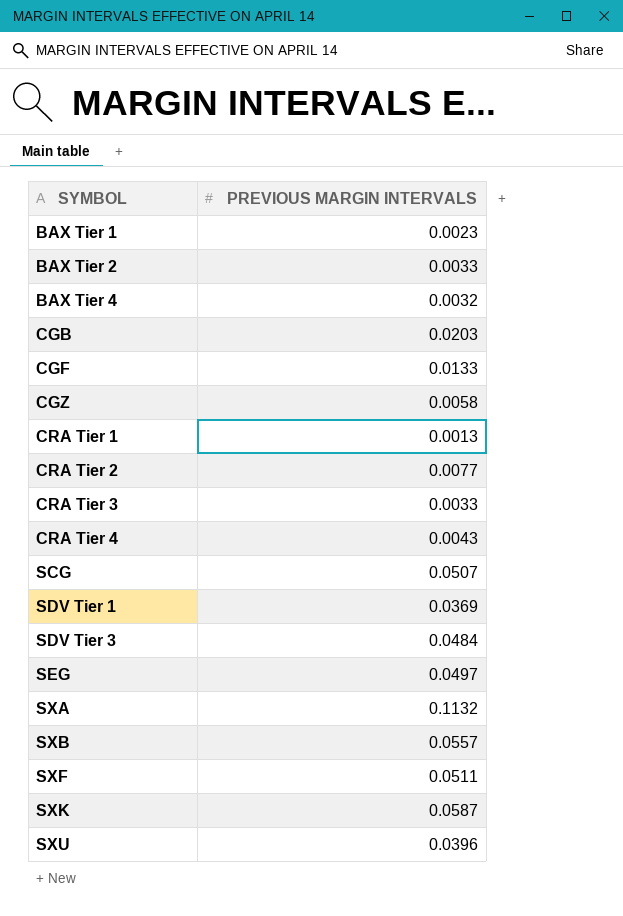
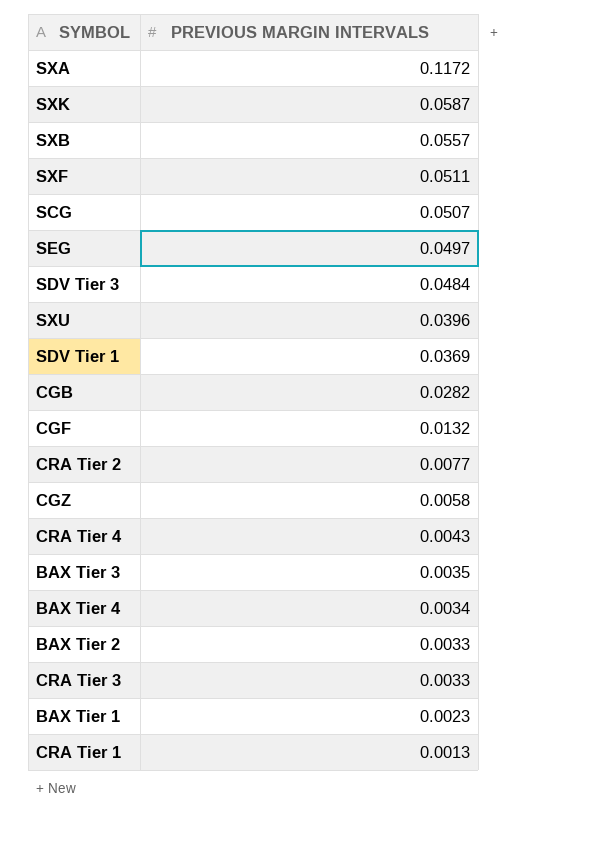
row order: SYMBOL ascending -> PREVIOUS MARGIN INTERVALS descending
SXA | PREVIOUS MARGIN INTERVALS: 0.1132 -> 0.1172
CGB | PREVIOUS MARGIN INTERVALS: 0.0203 -> 0.0282
CGF | PREVIOUS MARGIN INTERVALS: 0.0133 -> 0.0132
row BAX Tier 3: none -> 0.0035
BAX Tier 4 | PREVIOUS MARGIN INTERVALS: 0.0032 -> 0.0034

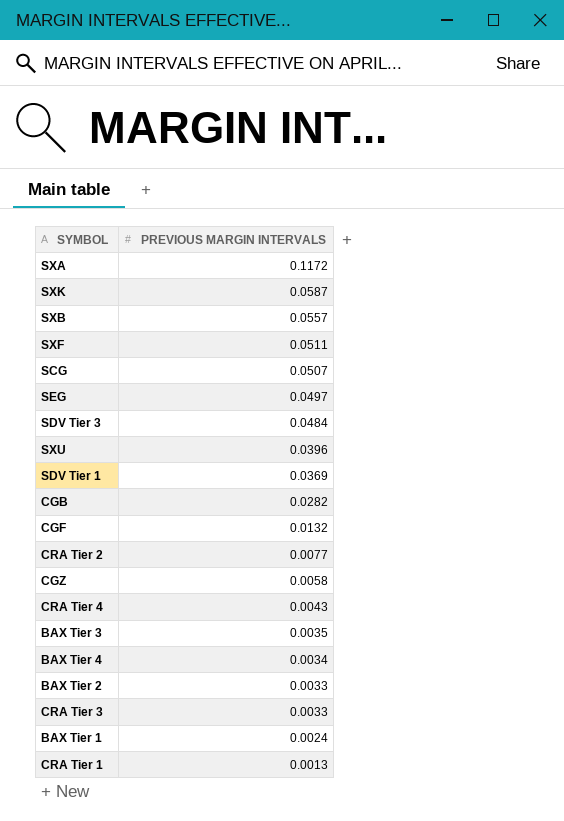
BAX Tier 1 | PREVIOUS MARGIN INTERVALS: 0.0023 -> 0.0024

